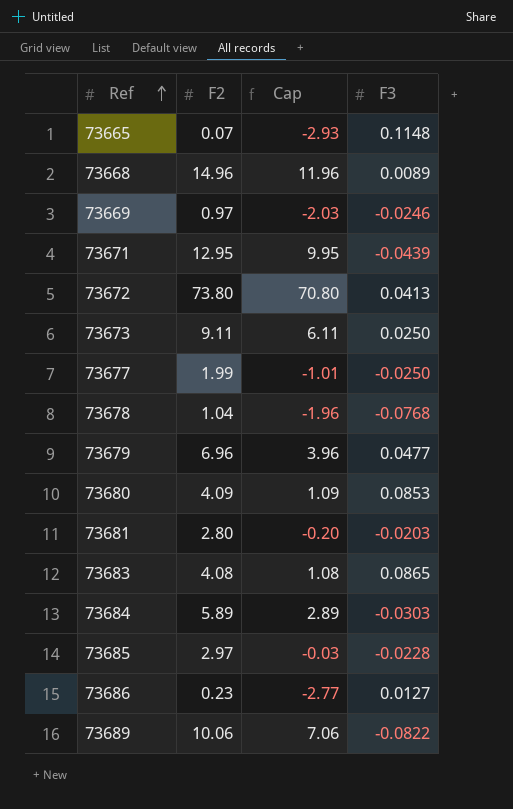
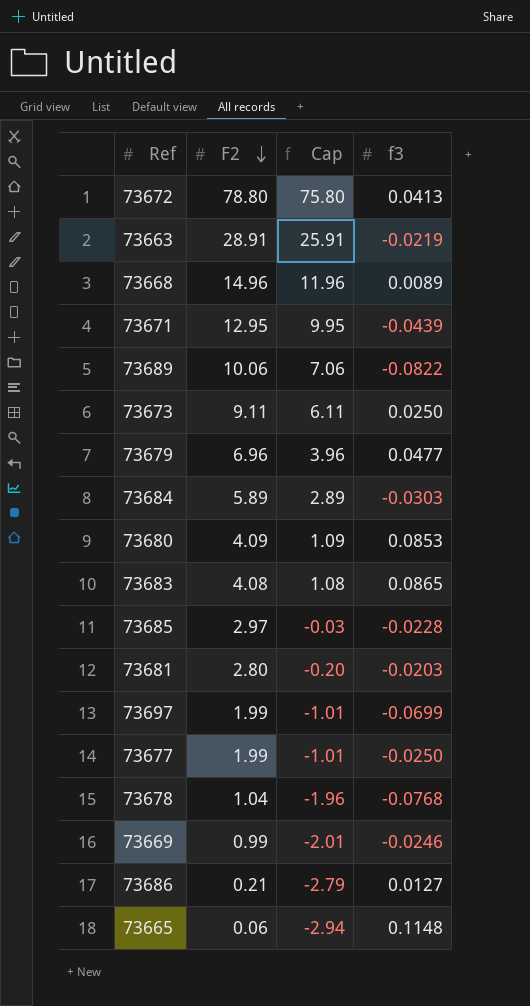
row order: Ref ascending -> F2 descending
column name: F3 -> f3
73672 | F2: 73.80 -> 78.80
73672 | Cap: 70.80 -> 75.80
row 73663: none -> 28.91 | 25.91 | -0.0219
row 73697: none -> 1.99 | -1.01 | -0.0699
73669 | F2: 0.97 -> 0.99
73669 | Cap: -2.03 -> -2.01
73686 | F2: 0.23 -> 0.21
73686 | Cap: -2.77 -> -2.79
73665 | F2: 0.07 -> 0.06
73665 | Cap: -2.93 -> -2.94

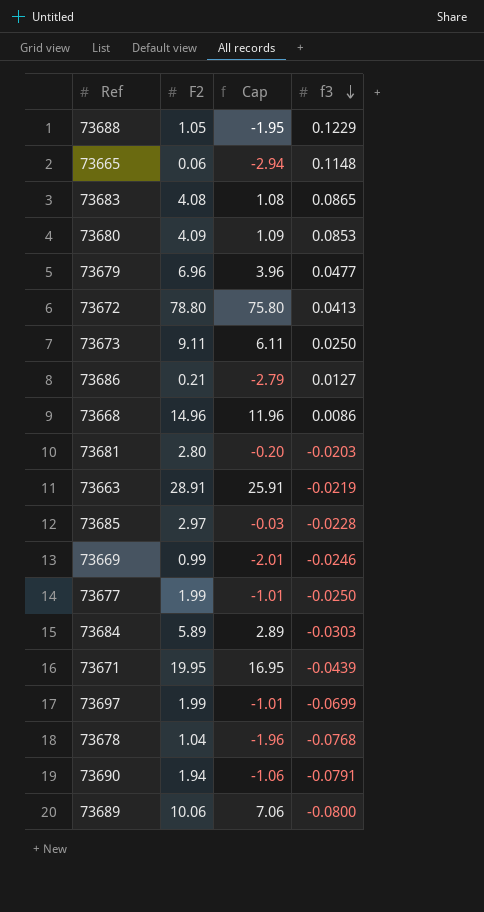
row order: F2 descending -> f3 descending
row 73688: none -> 1.05 | -1.95 | 0.1229
73668 | f3: 0.0089 -> 0.0086
73671 | F2: 12.95 -> 19.95
73671 | Cap: 9.95 -> 16.95
row 73690: none -> 1.94 | -1.06 | -0.0791
73689 | f3: -0.0822 -> -0.0800

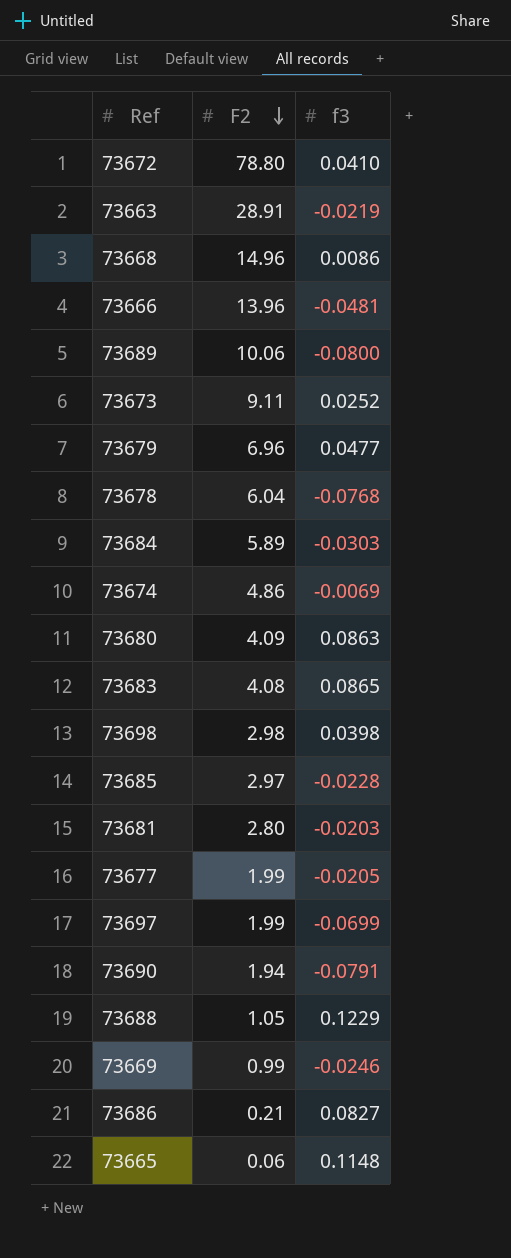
row order: f3 descending -> F2 descending
column Cap | formula: [F2] - 3 -> none
row 73671: 19.95 | 16.95 | -0.0439 -> none
73672 | f3: 0.0413 -> 0.0410
row 73666: none -> 13.96 | -0.0481
73673 | f3: 0.0250 -> 0.0252
73678 | F2: 1.04 -> 6.04
row 73674: none -> 4.86 | -0.0069
73680 | f3: 0.0853 -> 0.0863
row 73698: none -> 2.98 | 0.0398
73677 | f3: -0.0250 -> -0.0205
73686 | f3: 0.0127 -> 0.0827

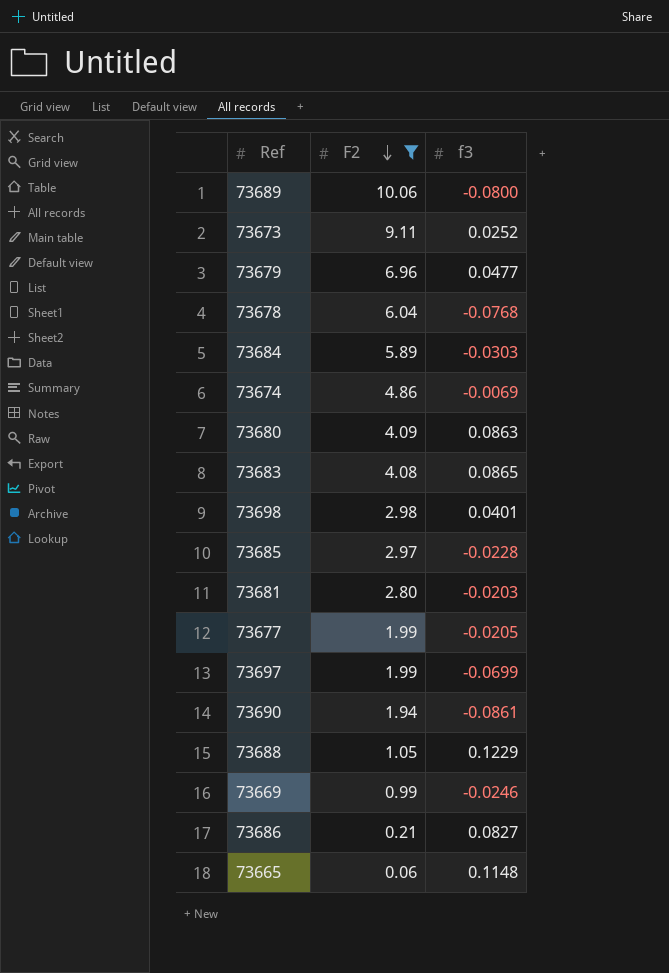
filter: none -> F2 <= 10.06
73698 | f3: 0.0398 -> 0.0401
73690 | f3: -0.0791 -> -0.0861

